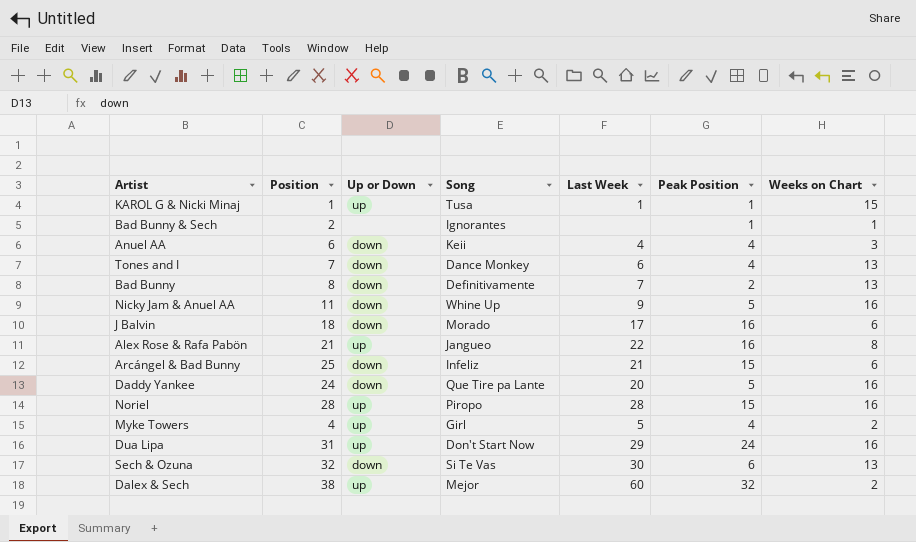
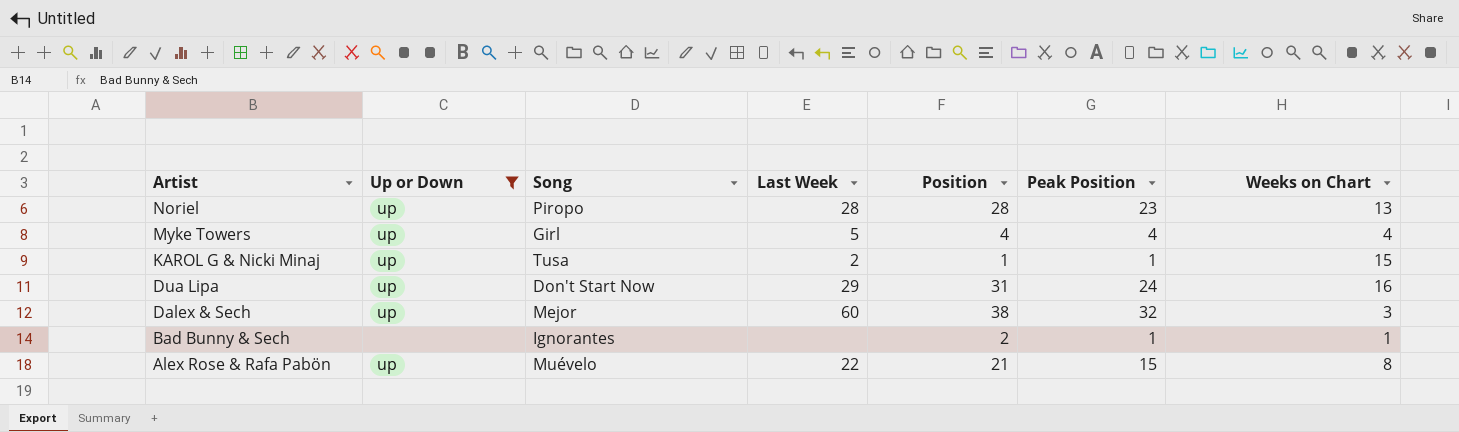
filter: none -> Up or Down != down
row order: none -> Artist descending
column Position | position: 2 -> 5
Noriel | Peak Position: 15 -> 23
Noriel | Weeks on Chart: 16 -> 13
Myke Towers | Weeks on Chart: 2 -> 4
KAROL G & Nicki Minaj | Last Week: 1 -> 2
Dalex & Sech | Weeks on Chart: 2 -> 3
Alex Rose & Rafa Pabön | Song: Jangueo -> Muévelo
Alex Rose & Rafa Pabön | Peak Position: 16 -> 15

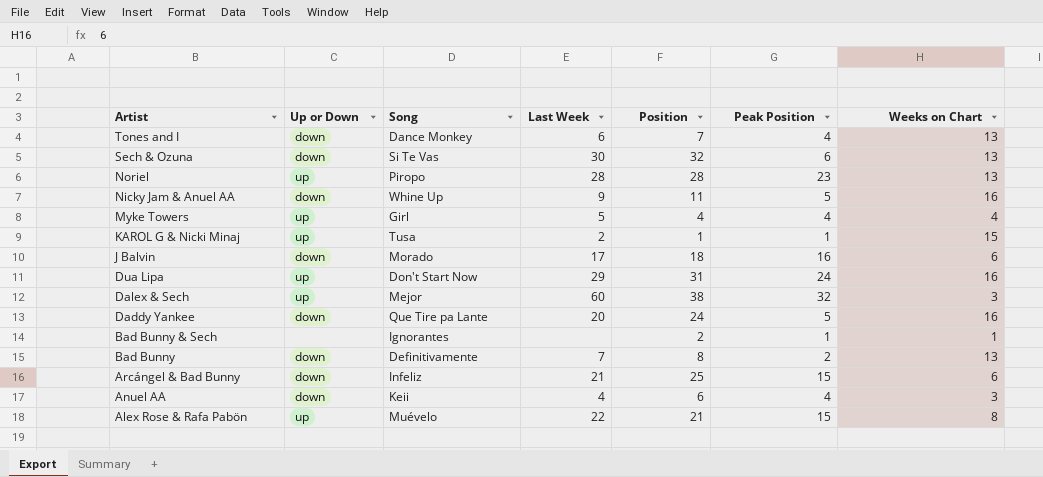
filter: Up or Down != down -> none

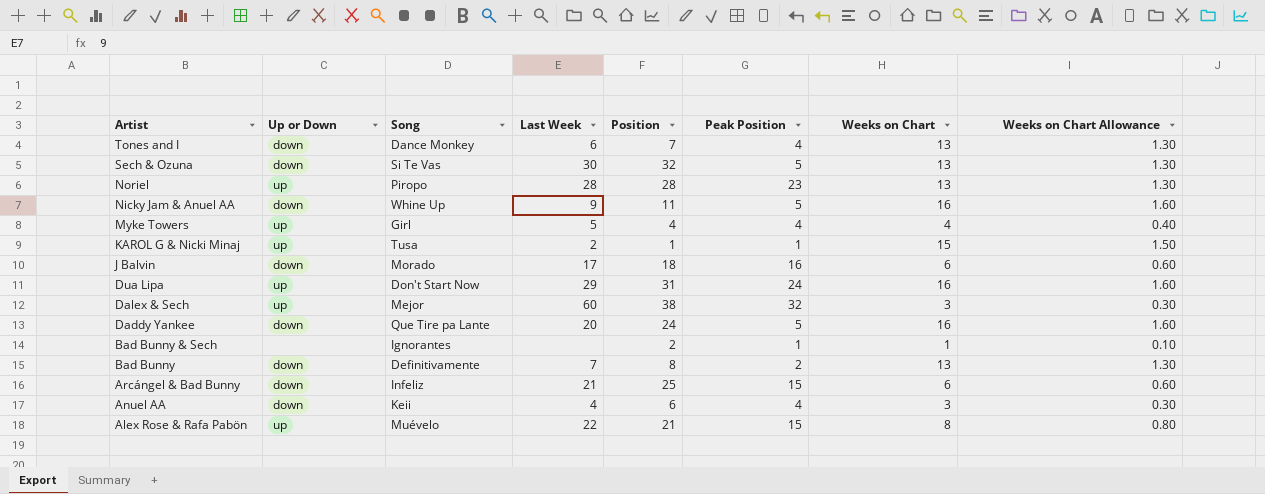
column Weeks on Chart Allowance | formula: none -> [Weeks on Chart] * 0.1
Sech & Ozuna | Peak Position: 6 -> 5

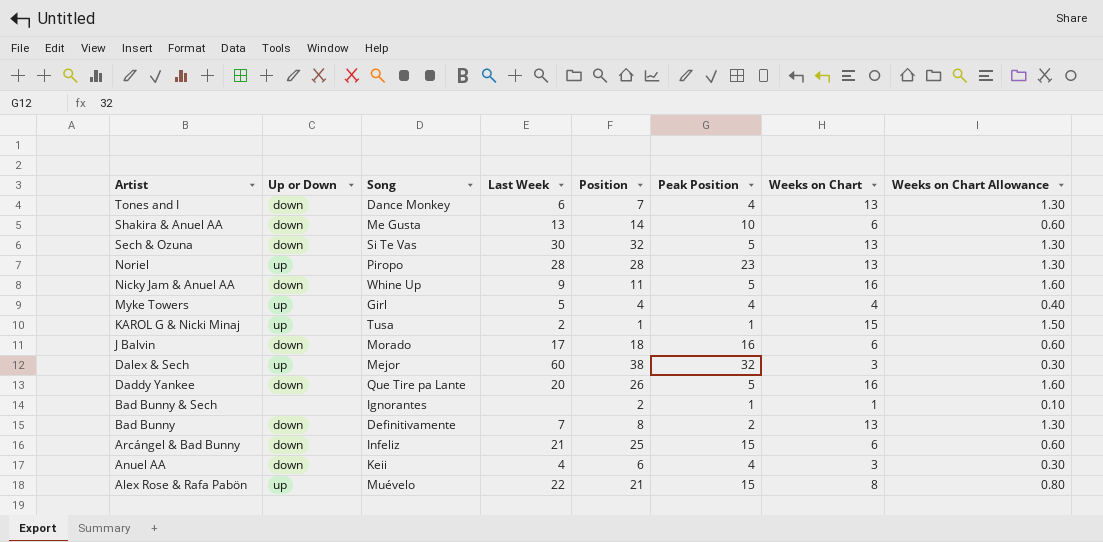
row Dua Lipa: up | Don't Start Now | 29 | 31 | 24 | 16 | 1.60 -> none
row Shakira & Anuel AA: none -> down | Me Gusta | 13 | 14 | 10 | 6 | 0.60
Daddy Yankee | Position: 24 -> 26

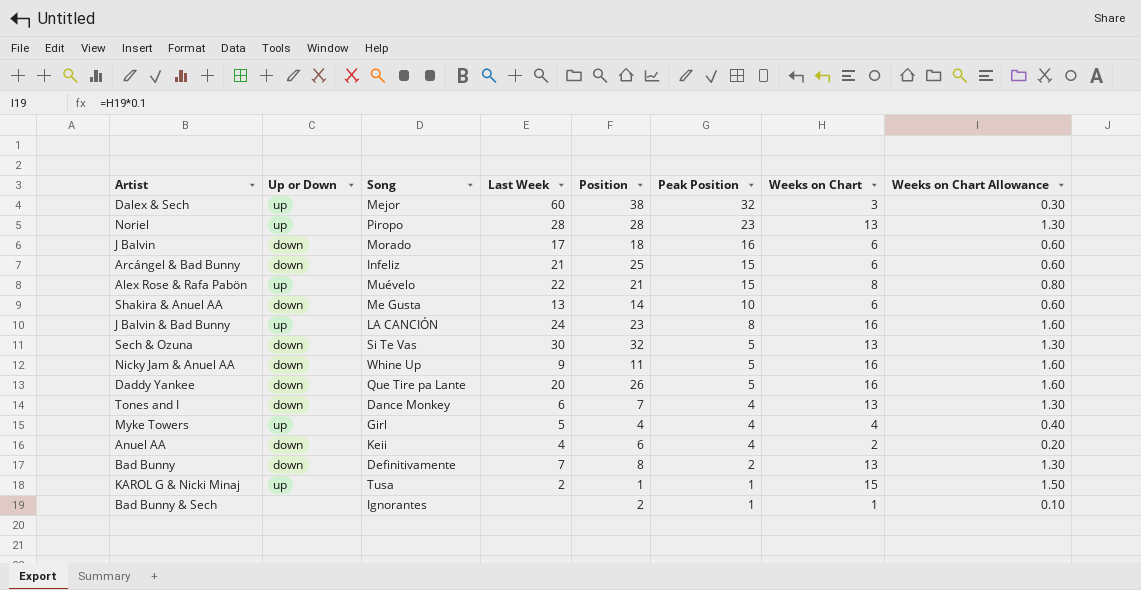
row order: Artist descending -> Peak Position descending
row J Balvin & Bad Bunny: none -> up | LA CANCIÓN | 24 | 23 | 8 | 16 | 1.60
Anuel AA | Weeks on Chart: 3 -> 2
Anuel AA | Weeks on Chart Allowance: 0.30 -> 0.20

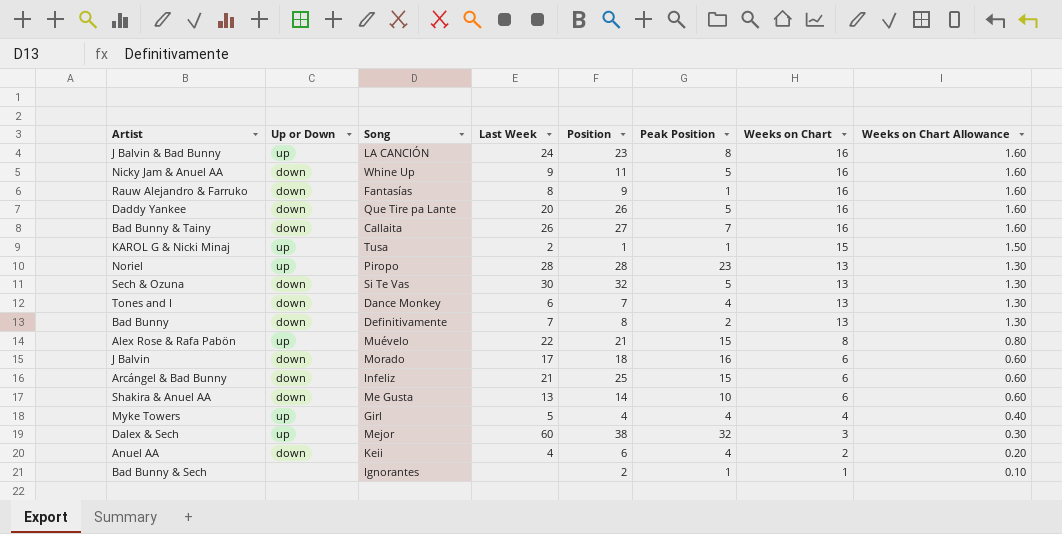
row order: Peak Position descending -> Weeks on Chart descending
row Rauw Alejandro & Farruko: none -> down | Fantasías | 8 | 9 | 1 | 16 | 1.60
row Bad Bunny & Tainy: none -> down | Callaita | 26 | 27 | 7 | 16 | 1.60

